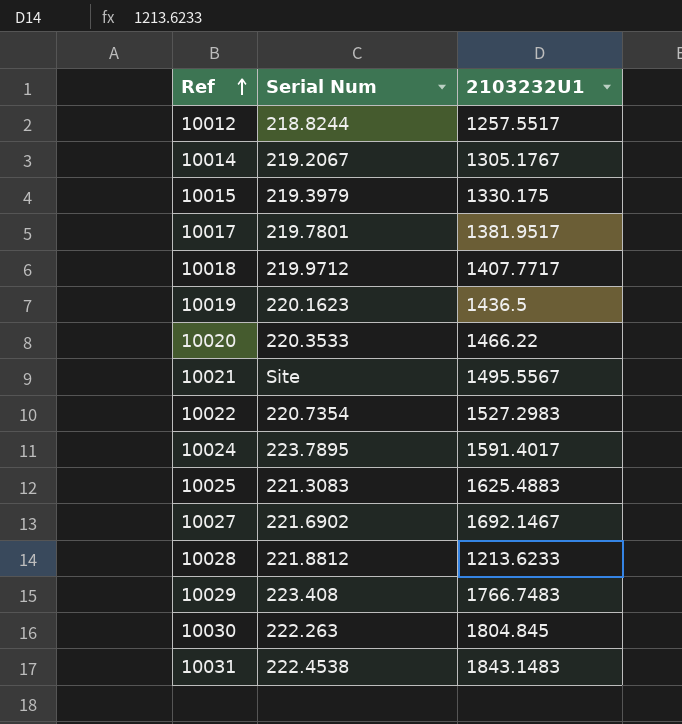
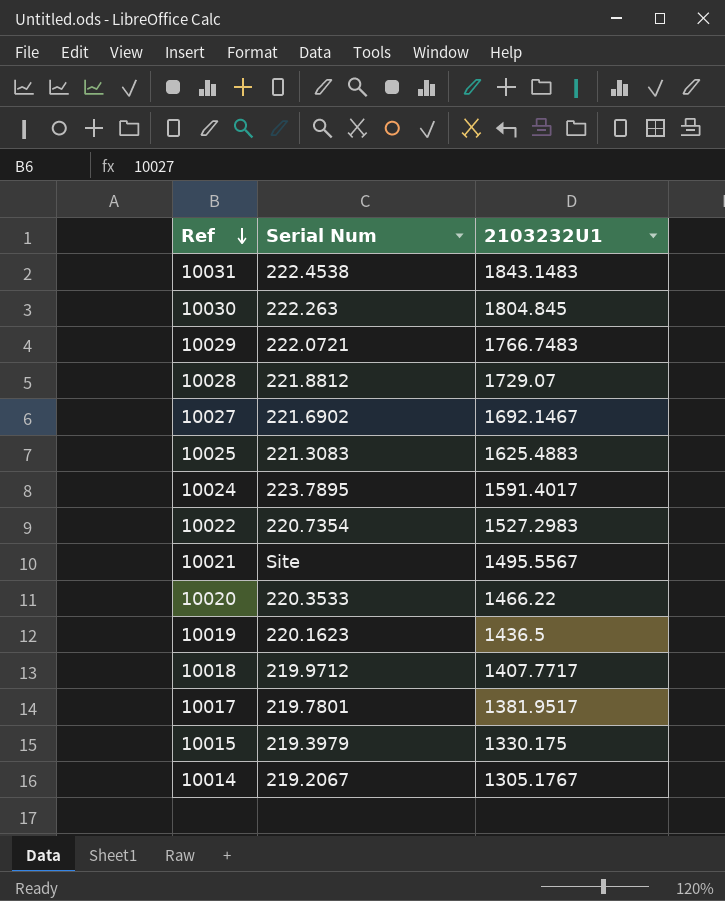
row order: Ref ascending -> Ref descending
row 10012: 218.8244 | 1257.5517 -> none
10029 | Serial Num: 223.408 -> 222.0721
10028 | 2103232U1: 1213.6233 -> 1729.07

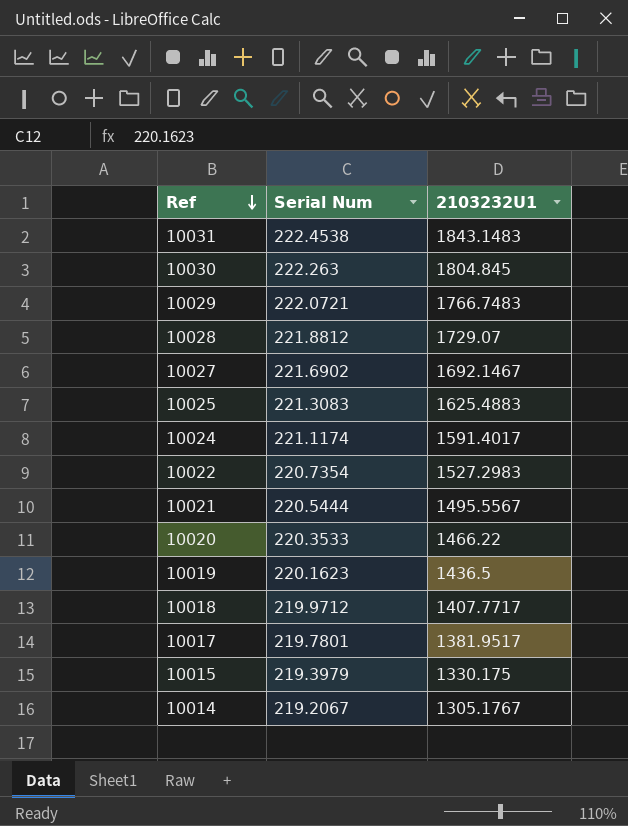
10024 | Serial Num: 223.7895 -> 221.1174
10021 | Serial Num: Site -> 220.5444

